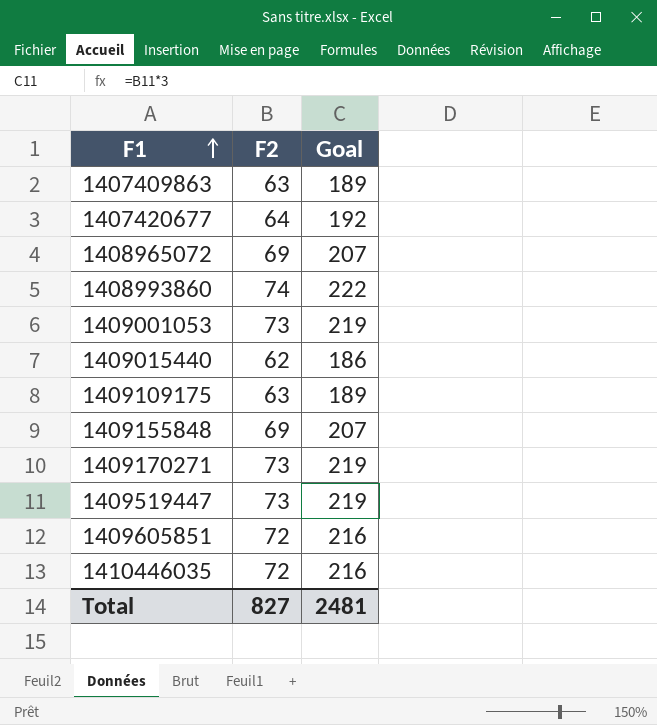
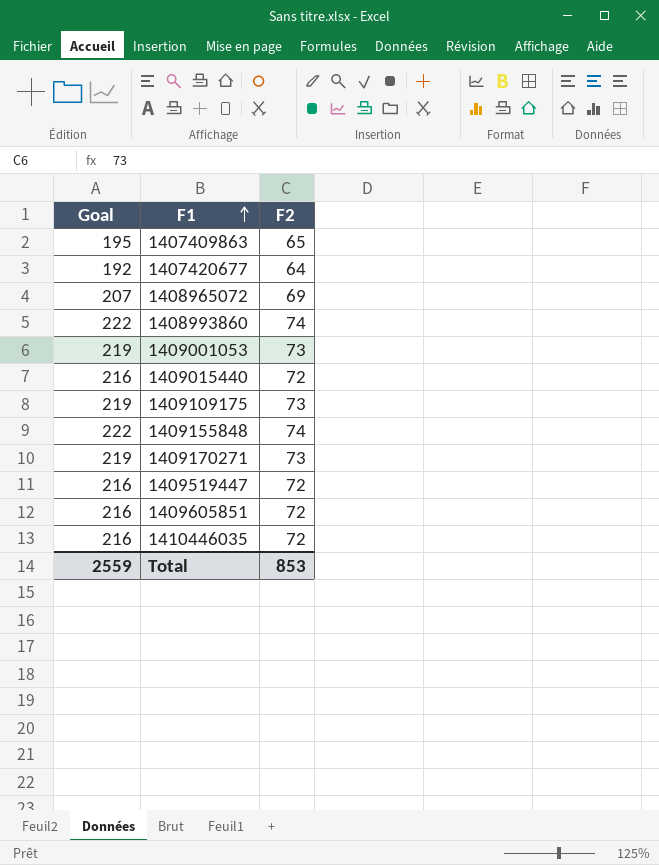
column Goal | position: 3 -> 1
1407409863 | Goal: 189 -> 195
1407409863 | F2: 63 -> 65
1409015440 | Goal: 186 -> 216
1409015440 | F2: 62 -> 72
1409109175 | Goal: 189 -> 219
1409109175 | F2: 63 -> 73
1409155848 | Goal: 207 -> 222
1409155848 | F2: 69 -> 74
1409519447 | Goal: 219 -> 216
1409519447 | F2: 73 -> 72
Total | Goal: 2481 -> 2559
Total | F2: 827 -> 853

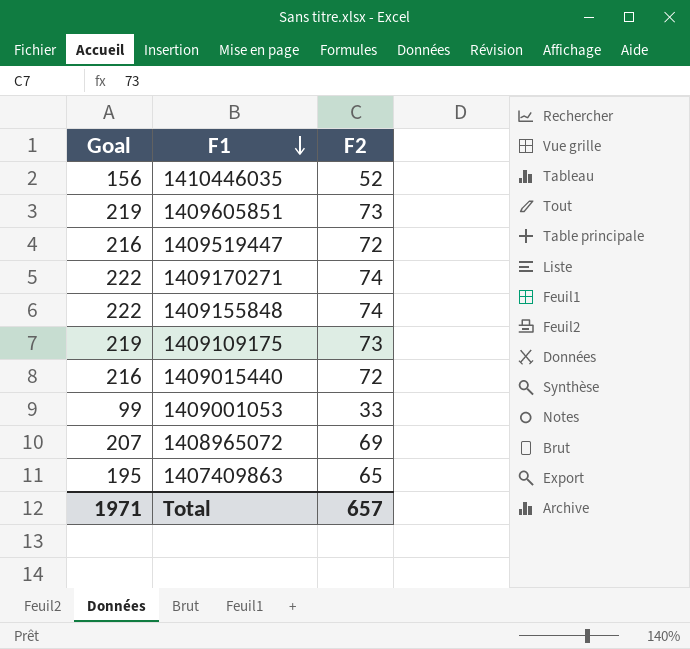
row order: F1 ascending -> F1 descending
row 1407420677: 192 | 64 -> none
row 1408993860: 222 | 74 -> none
1410446035 | Goal: 216 -> 156
1410446035 | F2: 72 -> 52
1409605851 | Goal: 216 -> 219
1409605851 | F2: 72 -> 73
1409170271 | Goal: 219 -> 222
1409170271 | F2: 73 -> 74
1409001053 | Goal: 219 -> 99
1409001053 | F2: 73 -> 33
Total | Goal: 2559 -> 1971
Total | F2: 853 -> 657

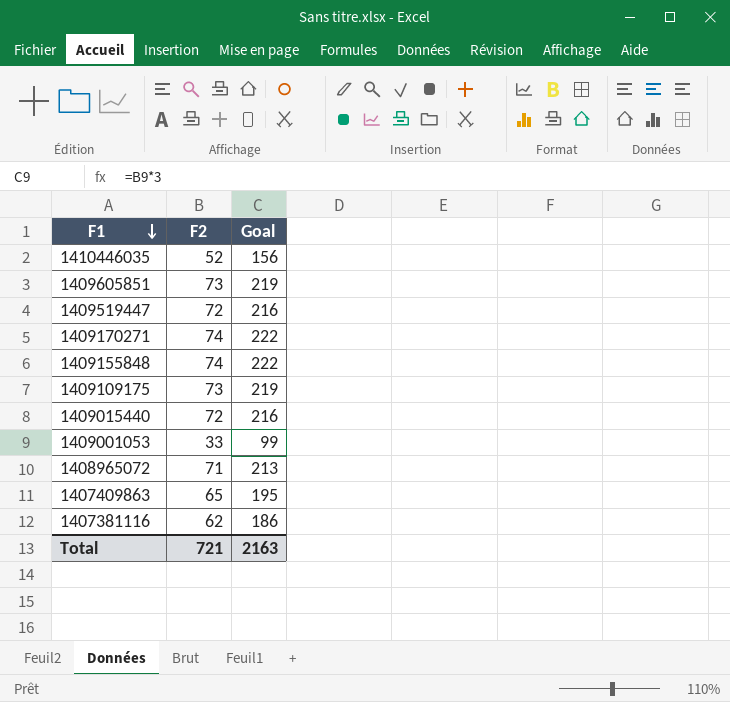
column Goal | position: 1 -> 3
1408965072 | F2: 69 -> 71
1408965072 | Goal: 207 -> 213
row 1407381116: none -> 62 | 186
Total | F2: 657 -> 721
Total | Goal: 1971 -> 2163

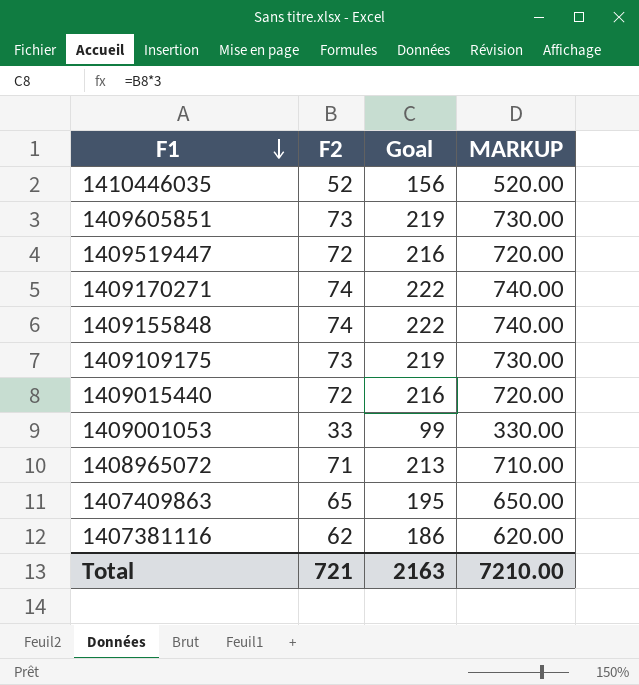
column MARKUP | formula: none -> [F2] * 10

